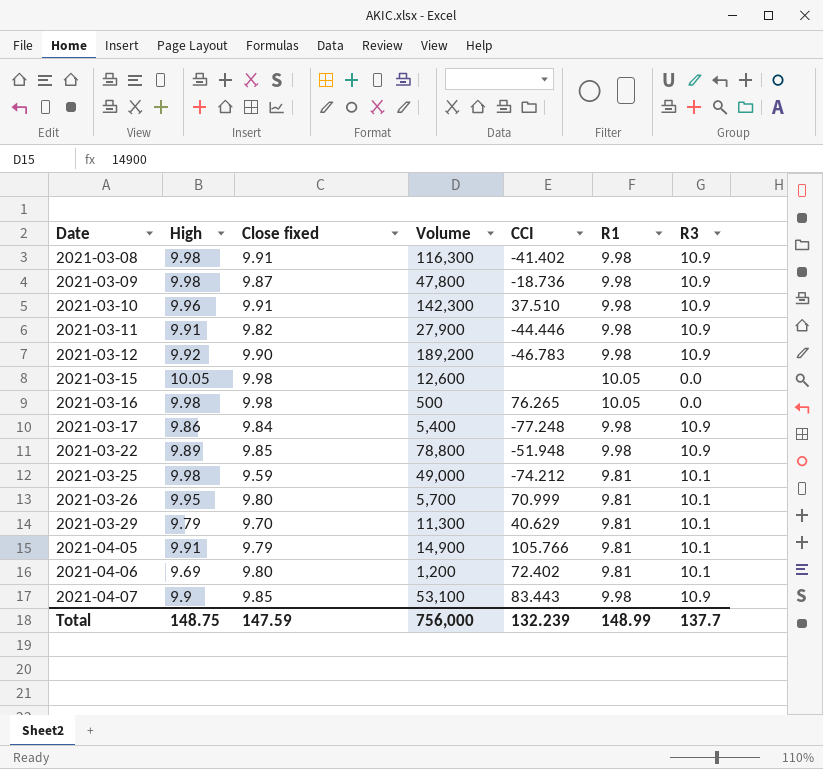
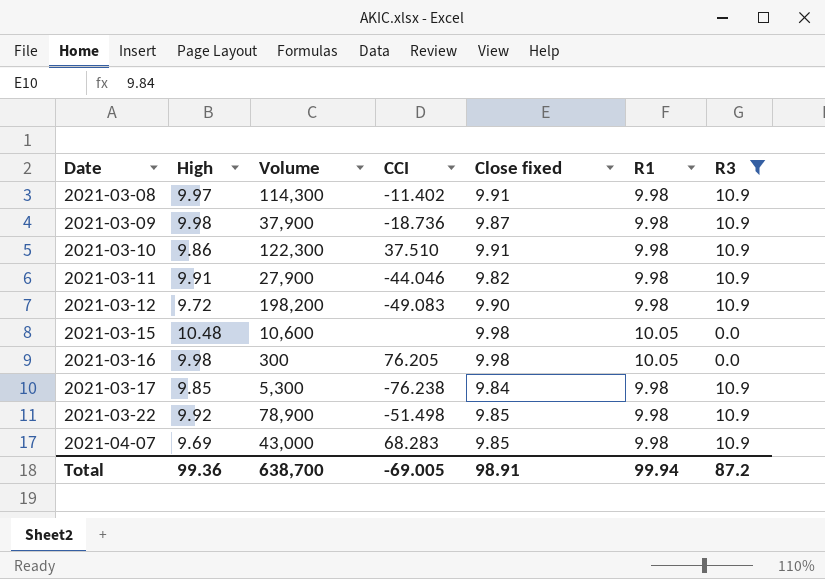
filter: none -> R3 != 10.1
column Close fixed | position: 3 -> 5
2021-03-08 | High: 9.98 -> 9.97
2021-03-08 | Volume: 116,300 -> 114,300
2021-03-08 | CCI: -41.402 -> -11.402
2021-03-09 | Volume: 47,800 -> 37,900
2021-03-10 | High: 9.96 -> 9.86
2021-03-10 | Volume: 142,300 -> 122,300
2021-03-11 | CCI: -44.446 -> -44.046
2021-03-12 | High: 9.92 -> 9.72
2021-03-12 | Volume: 189,200 -> 198,200
2021-03-12 | CCI: -46.783 -> -49.083
2021-03-15 | High: 10.05 -> 10.48
2021-03-15 | Volume: 12,600 -> 10,600
2021-03-16 | Volume: 500 -> 300
2021-03-16 | CCI: 76.265 -> 76.205
2021-03-17 | High: 9.86 -> 9.85
2021-03-17 | Volume: 5,400 -> 5,300
2021-03-17 | CCI: -77.248 -> -76.238
2021-03-22 | High: 9.89 -> 9.92
2021-03-22 | Volume: 78,800 -> 78,900
2021-03-22 | CCI: -51.948 -> -51.498
2021-04-07 | High: 9.9 -> 9.69
2021-04-07 | Volume: 53,100 -> 43,000
2021-04-07 | CCI: 83.443 -> 68.283
Total | High: 148.75 -> 99.36
Total | Volume: 756,000 -> 638,700
Total | CCI: 132.239 -> -69.005
Total | Close fixed: 147.59 -> 98.91
Total | R1: 148.99 -> 99.94
Total | R3: 137.7 -> 87.2

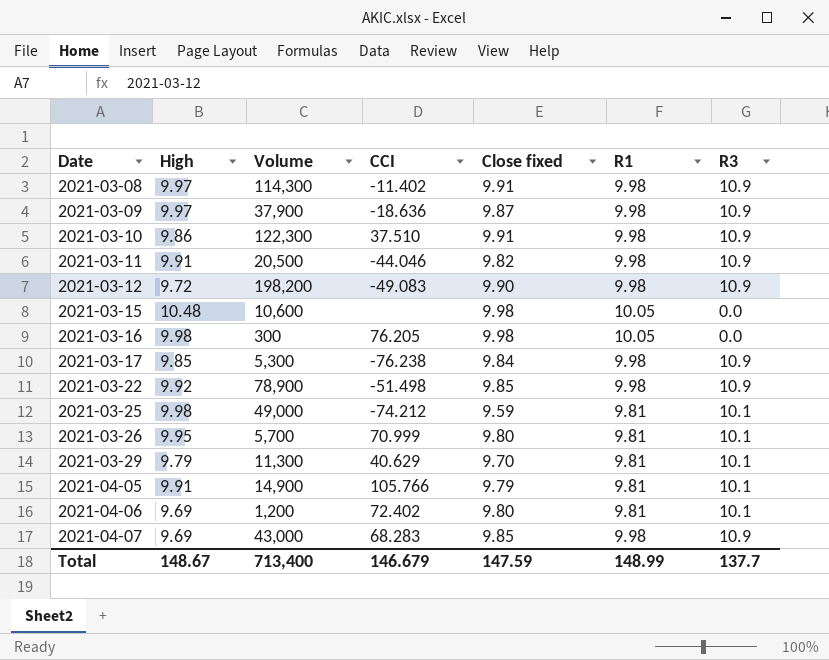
filter: R3 != 10.1 -> none
2021-03-09 | High: 9.98 -> 9.97
2021-03-09 | CCI: -18.736 -> -18.636
2021-03-11 | Volume: 27,900 -> 20,500
Total | High: 99.36 -> 148.67
Total | Volume: 638,700 -> 713,400
Total | CCI: -69.005 -> 146.679
Total | Close fixed: 98.91 -> 147.59
Total | R1: 99.94 -> 148.99
Total | R3: 87.2 -> 137.7

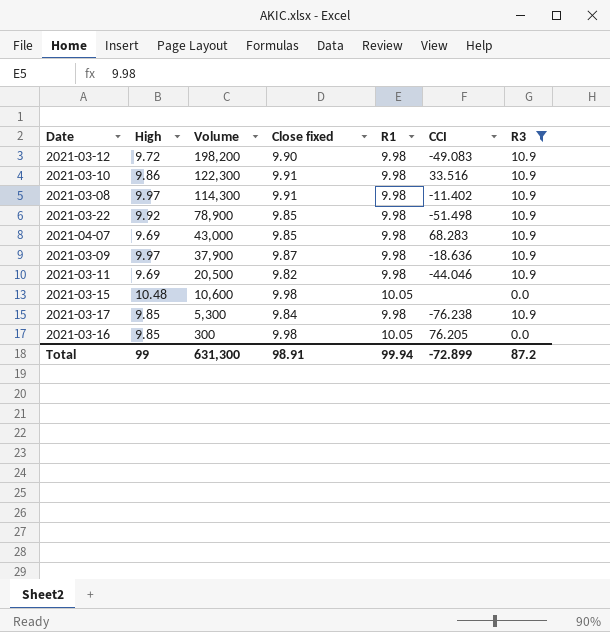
filter: none -> R3 != 10.1
row order: Date ascending -> Volume descending
column CCI | position: 4 -> 6
2021-03-10 | CCI: 37.510 -> 33.516
2021-03-11 | High: 9.91 -> 9.69
2021-03-16 | High: 9.98 -> 9.85
Total | High: 148.67 -> 99
Total | Volume: 713,400 -> 631,300
Total | Close fixed: 147.59 -> 98.91
Total | R1: 148.99 -> 99.94
Total | CCI: 146.679 -> -72.899
Total | R3: 137.7 -> 87.2

